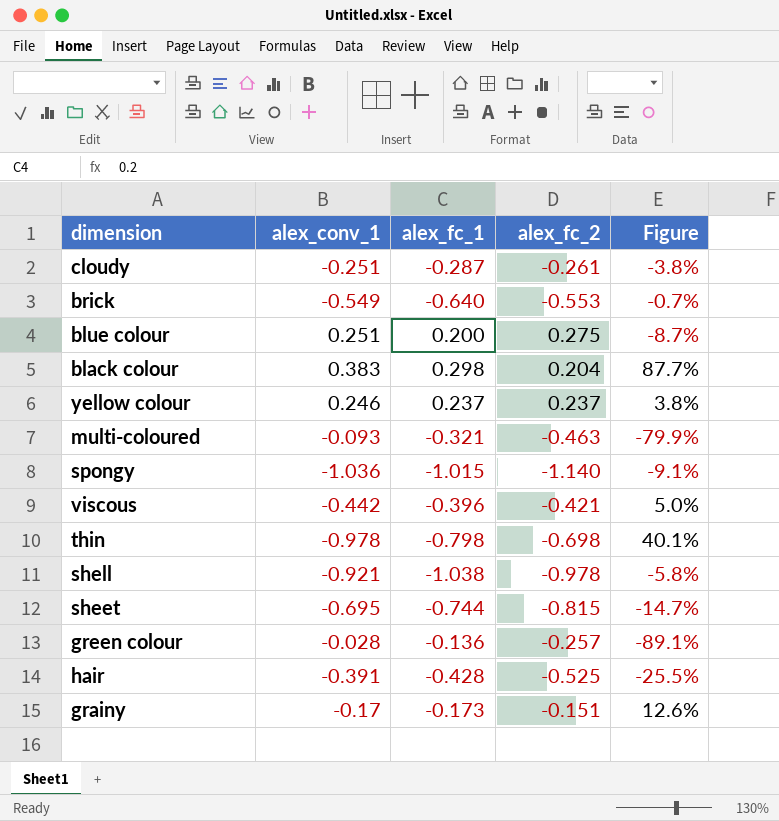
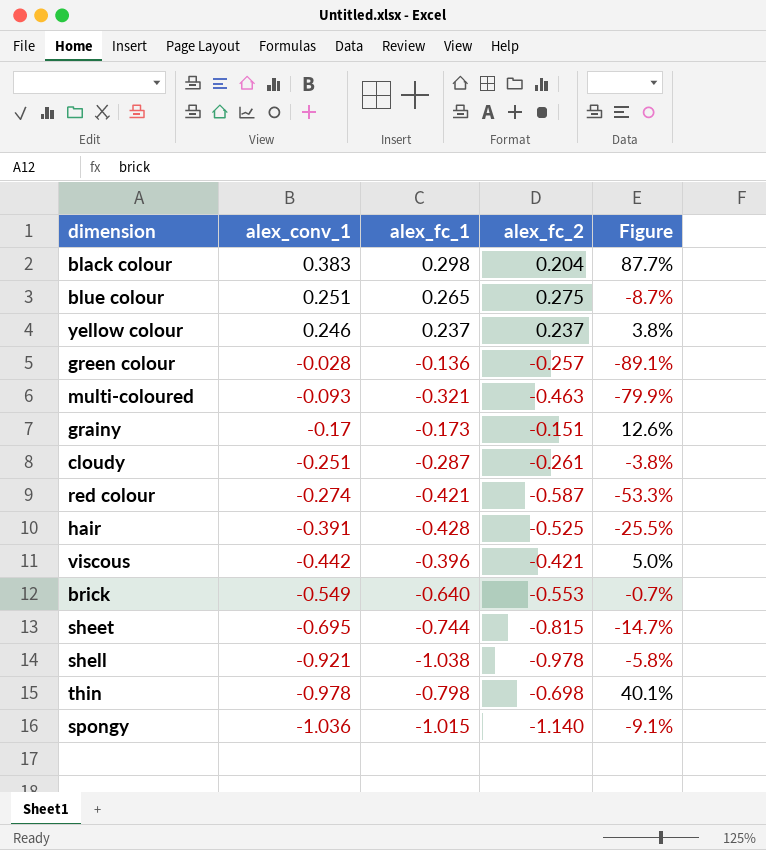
row order: none -> alex_conv_1 descending
blue colour | alex_fc_1: 0.200 -> 0.265
row red colour: none -> -0.274 | -0.421 | -0.587 | -53.3%

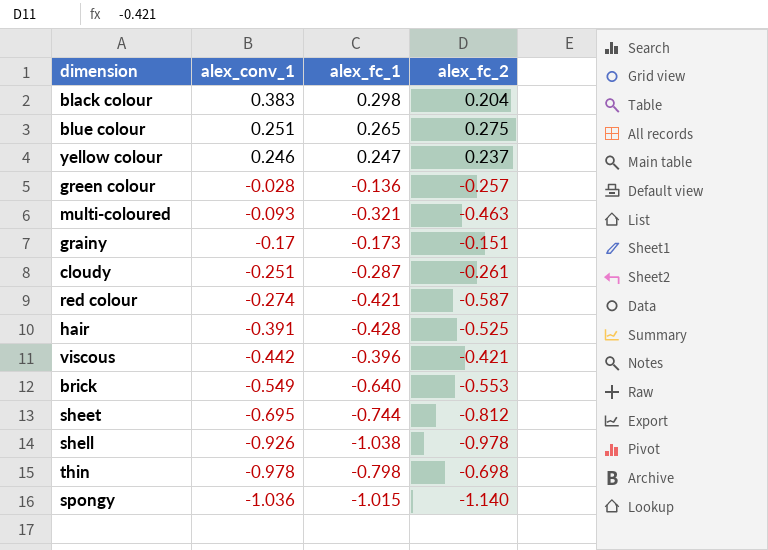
column Figure | formula: ([alex_conv_1] - [alex_fc_2]) / [alex_fc_2] -> none
yellow colour | alex_fc_1: 0.237 -> 0.247
sheet | alex_fc_2: -0.815 -> -0.812
shell | alex_conv_1: -0.921 -> -0.926

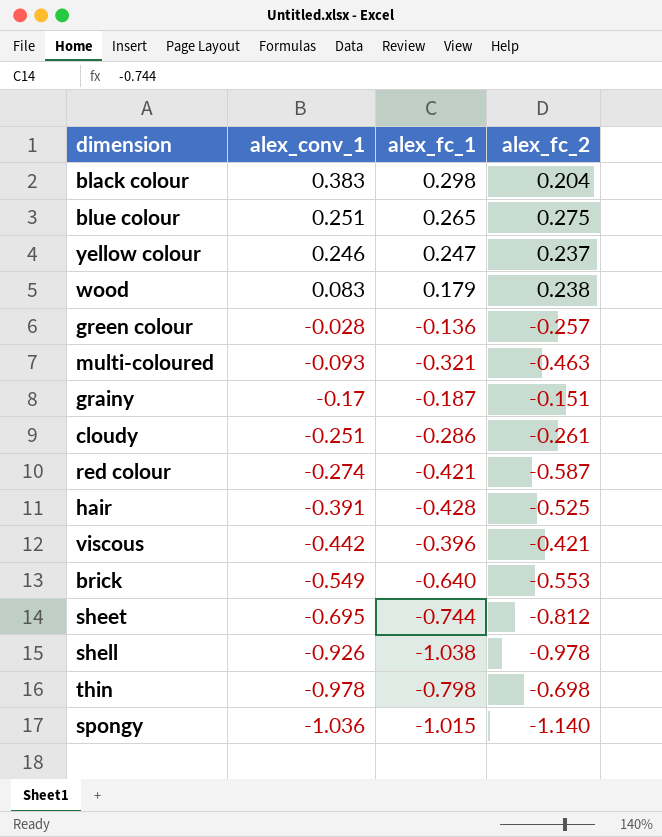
row wood: none -> 0.083 | 0.179 | 0.238
grainy | alex_fc_1: -0.173 -> -0.187
cloudy | alex_fc_1: -0.287 -> -0.286

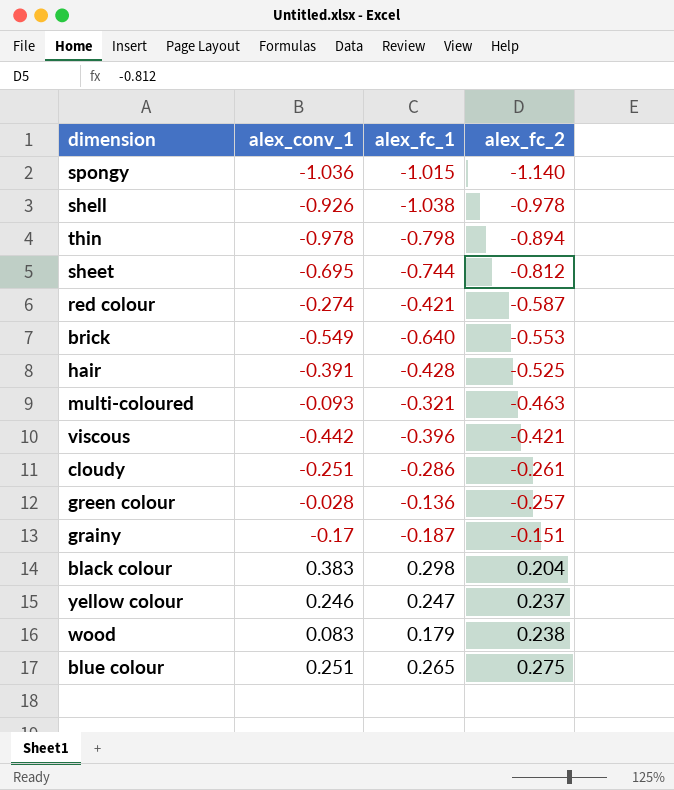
row order: alex_conv_1 descending -> alex_fc_2 ascending
thin | alex_fc_2: -0.698 -> -0.894

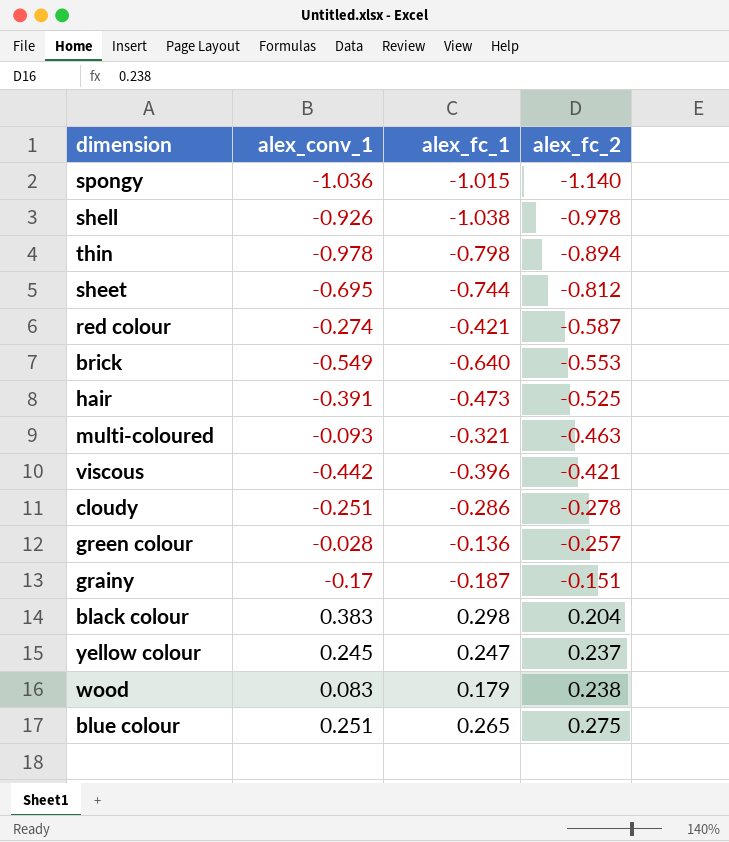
hair | alex_fc_1: -0.428 -> -0.473
cloudy | alex_fc_2: -0.261 -> -0.278
yellow colour | alex_conv_1: 0.246 -> 0.245

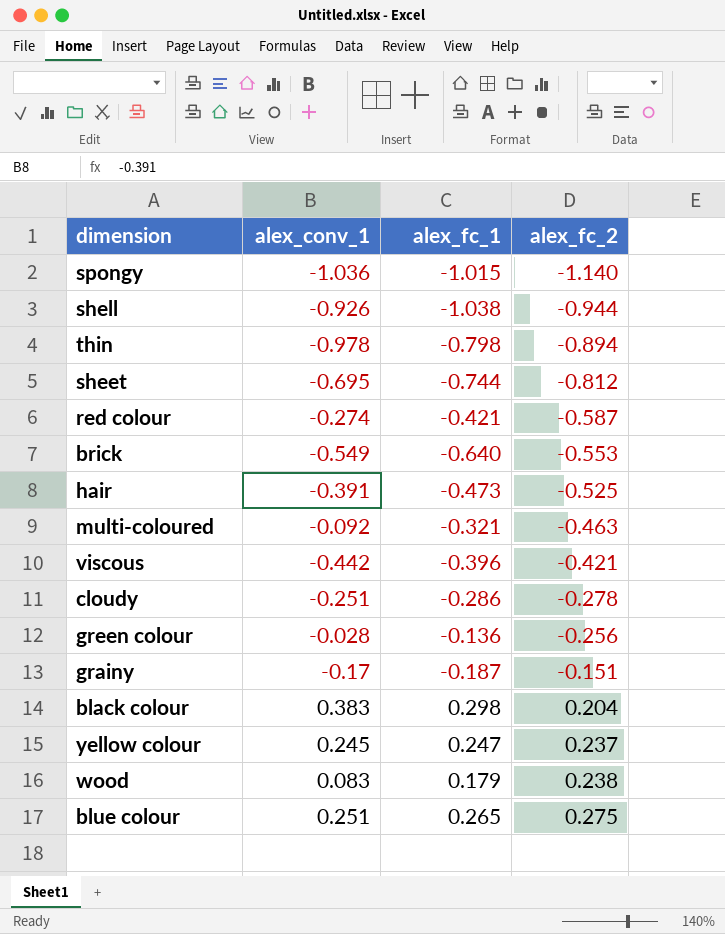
shell | alex_fc_2: -0.978 -> -0.944
multi-coloured | alex_conv_1: -0.093 -> -0.092
green colour | alex_fc_2: -0.257 -> -0.256

